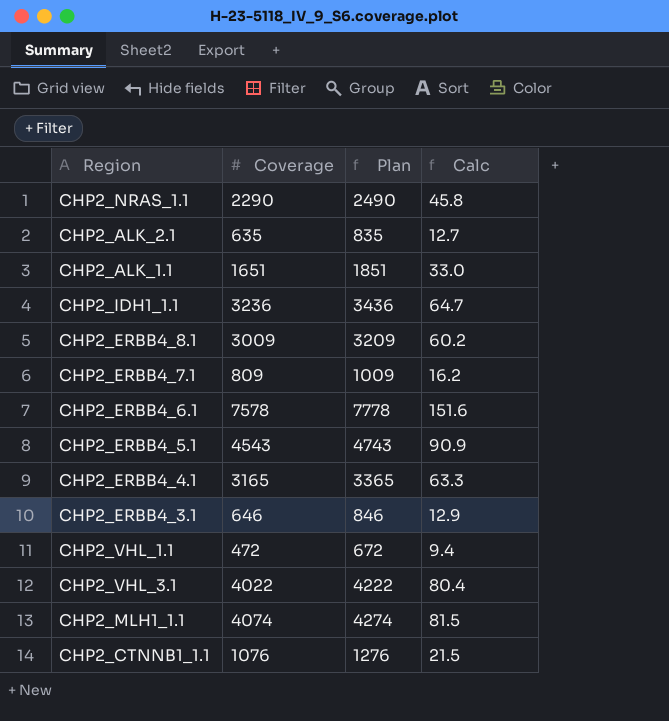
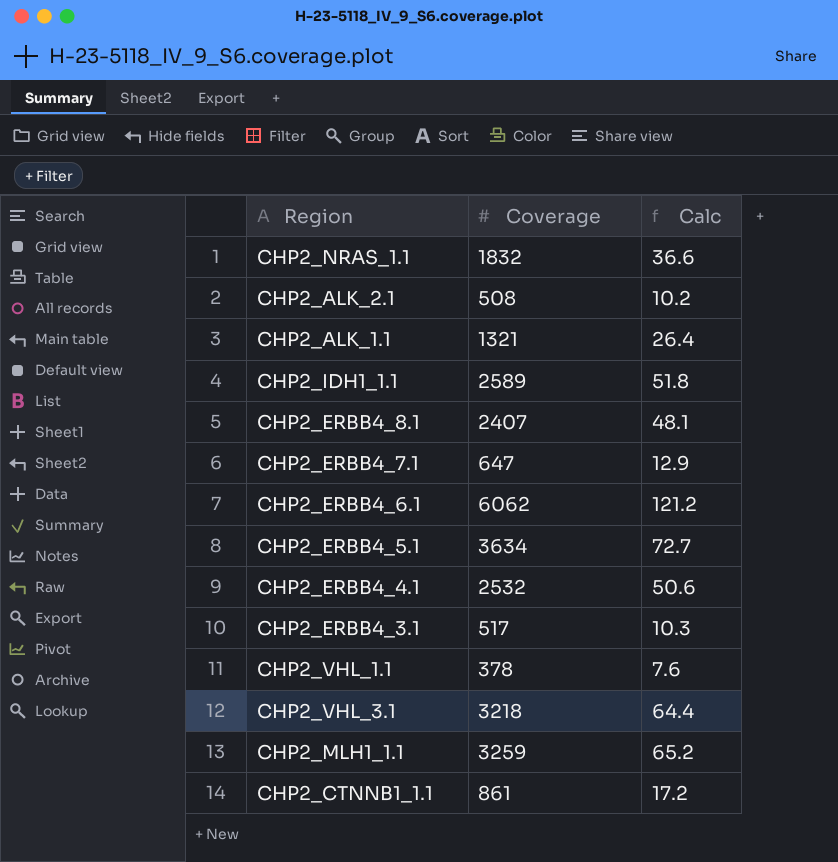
column Plan | formula: [Coverage] + 200 -> none
CHP2_NRAS_1.1 | Coverage: 2290 -> 1832
CHP2_NRAS_1.1 | Calc: 45.8 -> 36.6
CHP2_ALK_2.1 | Coverage: 635 -> 508
CHP2_ALK_2.1 | Calc: 12.7 -> 10.2
CHP2_ALK_1.1 | Coverage: 1651 -> 1321
CHP2_ALK_1.1 | Calc: 33.0 -> 26.4
CHP2_IDH1_1.1 | Coverage: 3236 -> 2589
CHP2_IDH1_1.1 | Calc: 64.7 -> 51.8
CHP2_ERBB4_8.1 | Coverage: 3009 -> 2407
CHP2_ERBB4_8.1 | Calc: 60.2 -> 48.1
CHP2_ERBB4_7.1 | Coverage: 809 -> 647
CHP2_ERBB4_7.1 | Calc: 16.2 -> 12.9
CHP2_ERBB4_6.1 | Coverage: 7578 -> 6062
CHP2_ERBB4_6.1 | Calc: 151.6 -> 121.2
CHP2_ERBB4_5.1 | Coverage: 4543 -> 3634
CHP2_ERBB4_5.1 | Calc: 90.9 -> 72.7
CHP2_ERBB4_4.1 | Coverage: 3165 -> 2532
CHP2_ERBB4_4.1 | Calc: 63.3 -> 50.6
CHP2_ERBB4_3.1 | Coverage: 646 -> 517
CHP2_ERBB4_3.1 | Calc: 12.9 -> 10.3
CHP2_VHL_1.1 | Coverage: 472 -> 378
CHP2_VHL_1.1 | Calc: 9.4 -> 7.6
CHP2_VHL_3.1 | Coverage: 4022 -> 3218
CHP2_VHL_3.1 | Calc: 80.4 -> 64.4
CHP2_MLH1_1.1 | Coverage: 4074 -> 3259
CHP2_MLH1_1.1 | Calc: 81.5 -> 65.2
CHP2_CTNNB1_1.1 | Coverage: 1076 -> 861
CHP2_CTNNB1_1.1 | Calc: 21.5 -> 17.2

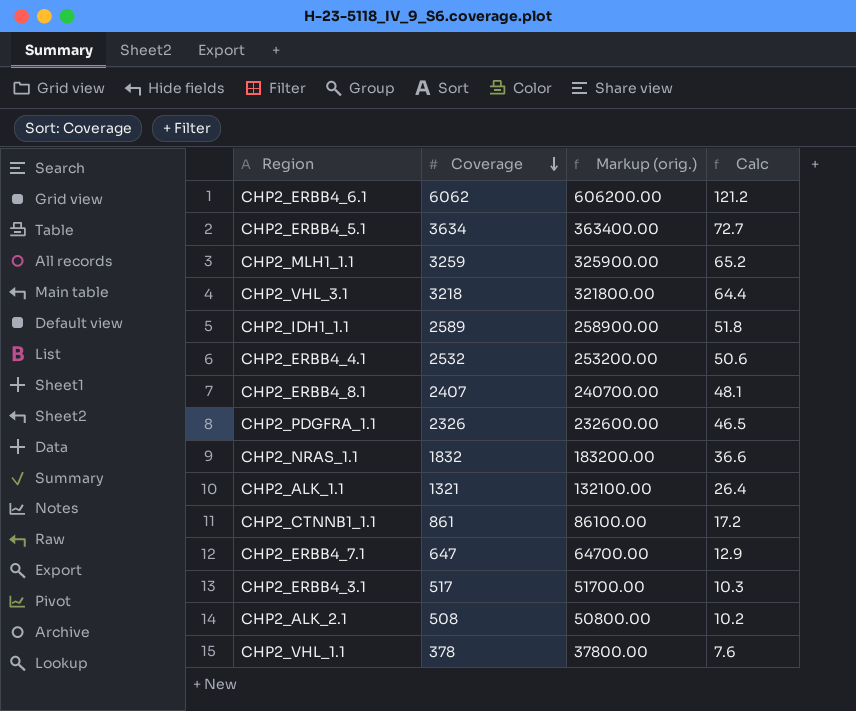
row order: none -> Coverage descending
column Markup (orig.) | formula: none -> [Coverage] * 100
row CHP2_PDGFRA_1.1: none -> 2326 | 232600.00 | 46.5

